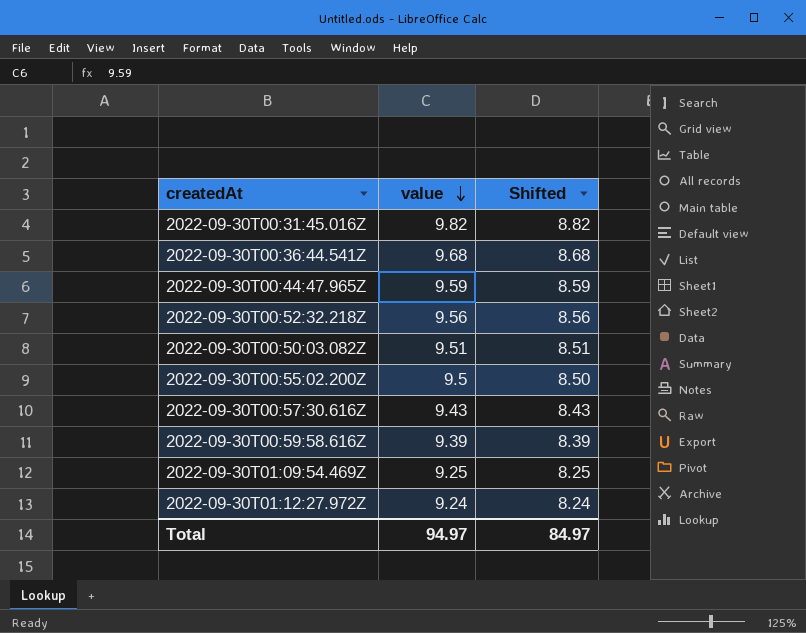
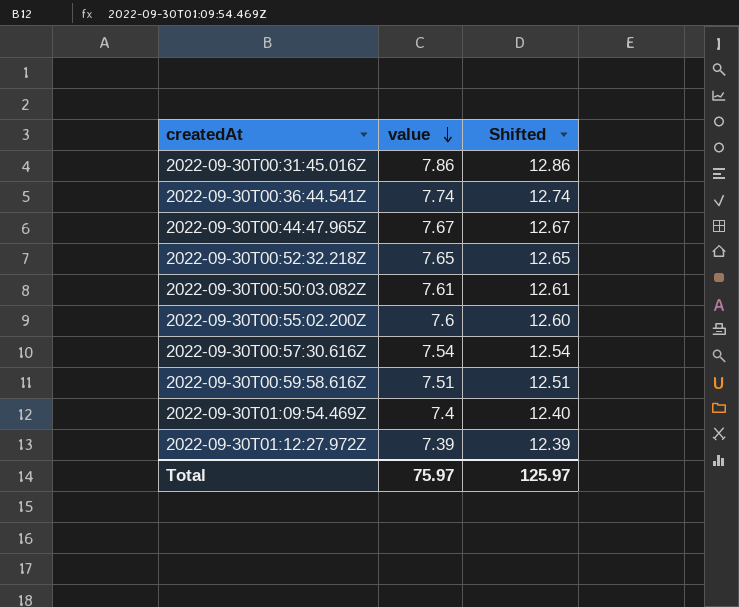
column Shifted | formula: [value] - 1 -> [value] + 5
2022-09-30T00:31:45.016Z | value: 9.82 -> 7.86
2022-09-30T00:36:44.541Z | value: 9.68 -> 7.74
2022-09-30T00:44:47.965Z | value: 9.59 -> 7.67
2022-09-30T00:52:32.218Z | value: 9.56 -> 7.65
2022-09-30T00:50:03.082Z | value: 9.51 -> 7.61
2022-09-30T00:55:02.200Z | value: 9.5 -> 7.6
2022-09-30T00:57:30.616Z | value: 9.43 -> 7.54
2022-09-30T00:59:58.616Z | value: 9.39 -> 7.51
2022-09-30T01:09:54.469Z | value: 9.25 -> 7.4
2022-09-30T01:12:27.972Z | value: 9.24 -> 7.39
Total | value: 94.97 -> 75.97
Total | Shifted: 84.97 -> 125.97

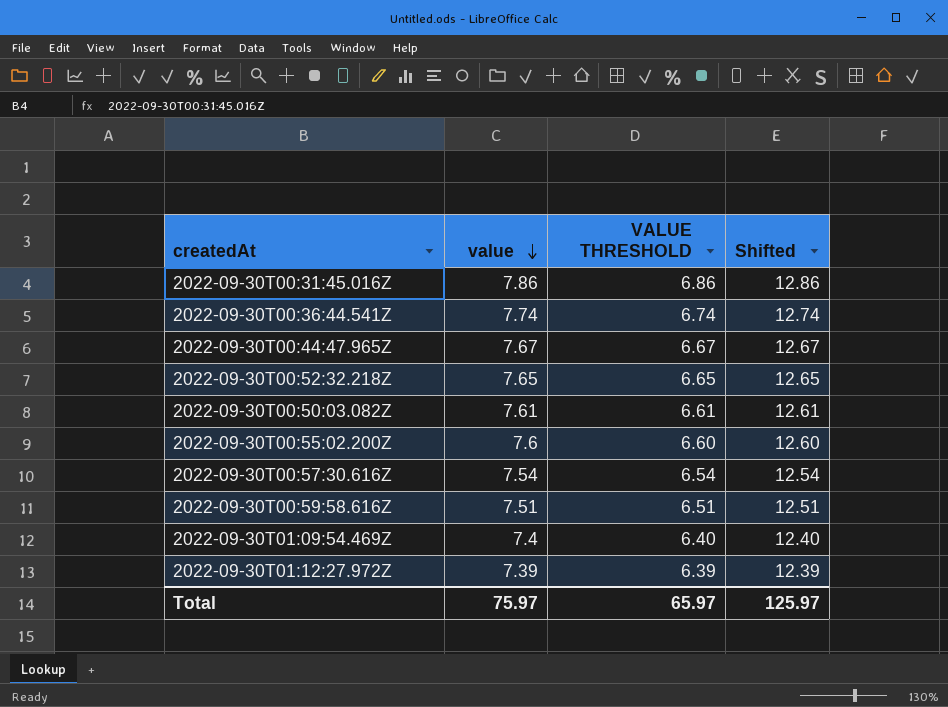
column VALUE THRESHOLD | formula: none -> [value] - 1

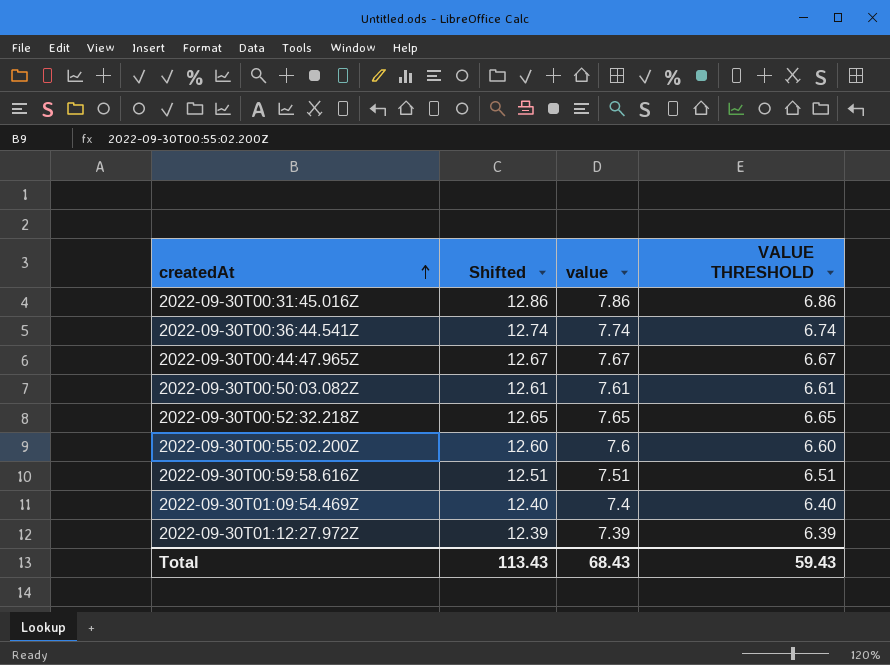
row order: value descending -> createdAt ascending
column Shifted | position: 4 -> 2
row 2022-09-30T00:57:30.616Z: 7.54 | 6.54 | 12.54 -> none
Total | Shifted: 125.97 -> 113.43
Total | value: 75.97 -> 68.43
Total | VALUE THRESHOLD: 65.97 -> 59.43

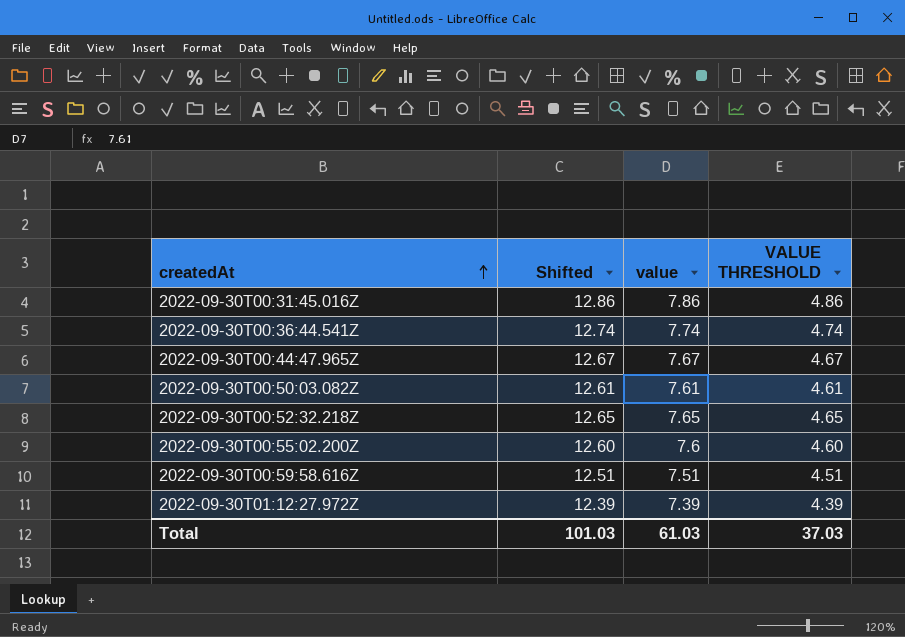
column VALUE THRESHOLD | formula: [value] - 1 -> [value] - 3
row 2022-09-30T01:09:54.469Z: 12.40 | 7.4 | 6.40 -> none
Total | Shifted: 113.43 -> 101.03
Total | value: 68.43 -> 61.03
Total | VALUE THRESHOLD: 59.43 -> 37.03

